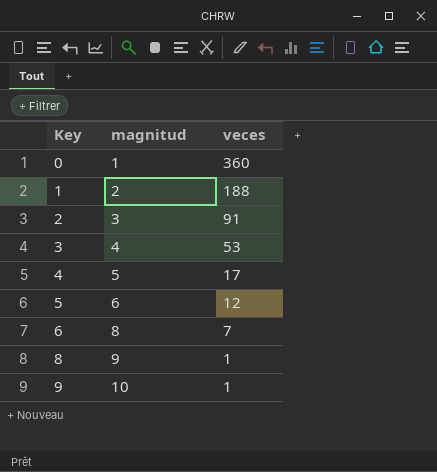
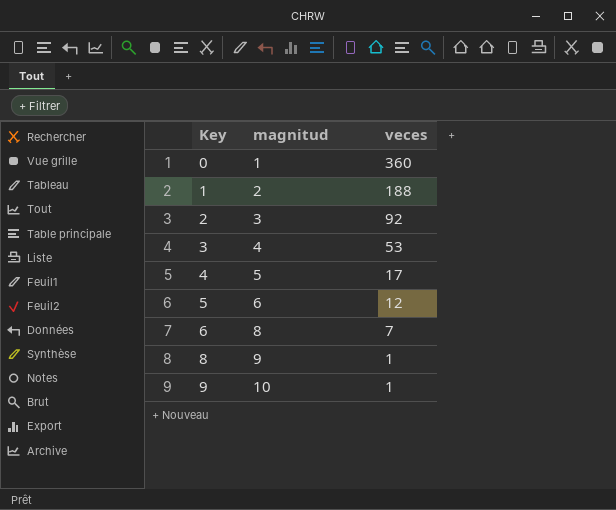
2 | veces: 91 -> 92

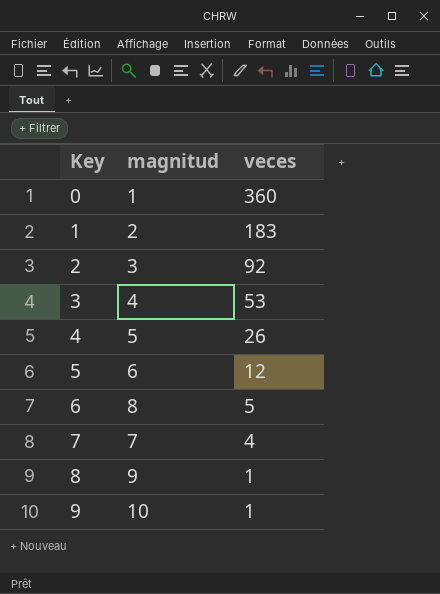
1 | veces: 188 -> 183
4 | veces: 17 -> 26
6 | veces: 7 -> 5
row 7: none -> 7 | 4

